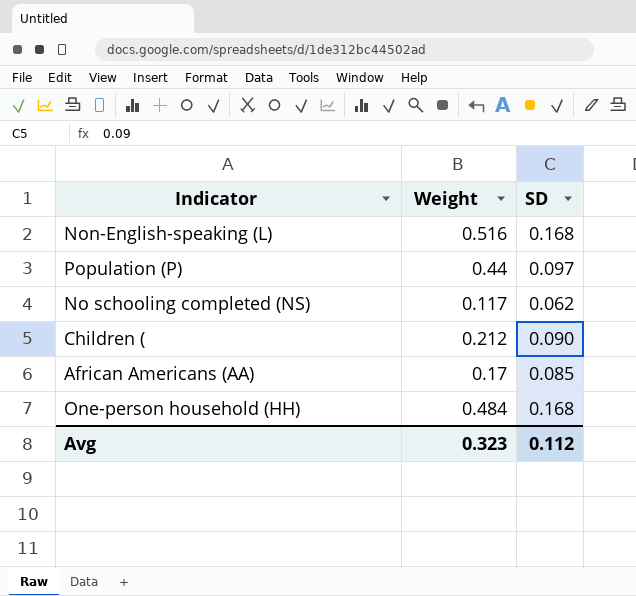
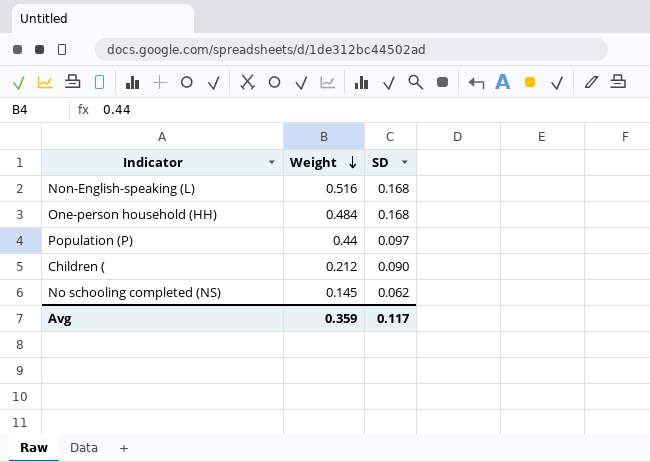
row order: none -> Weight descending
row African Americans (AA): 0.17 | 0.085 -> none
No schooling completed (NS) | Weight: 0.117 -> 0.145
Avg | Weight: 0.323 -> 0.359
Avg | SD: 0.112 -> 0.117

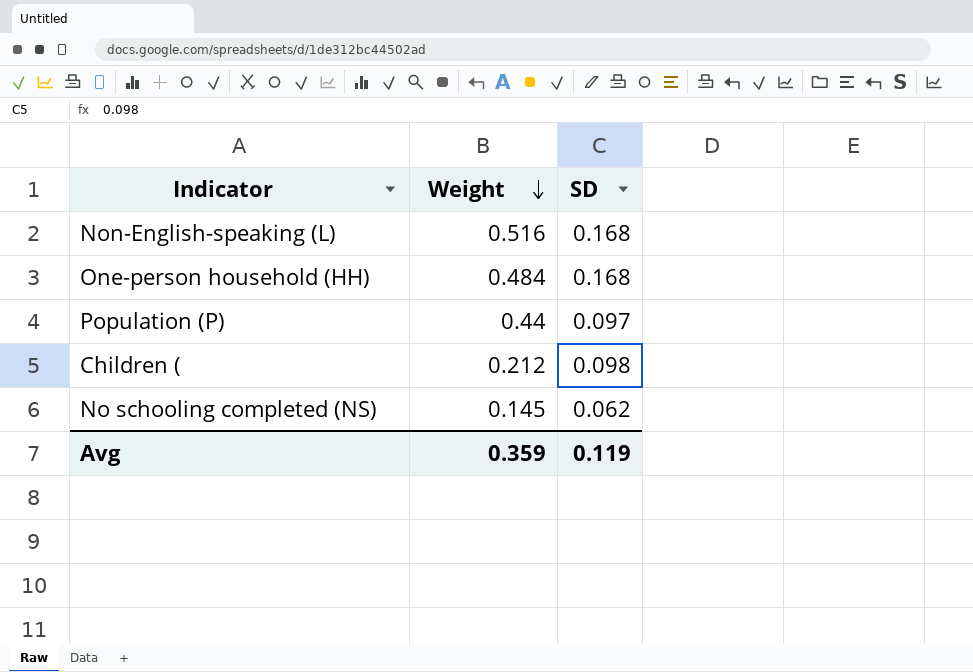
Children ( | SD: 0.090 -> 0.098
Avg | SD: 0.117 -> 0.119

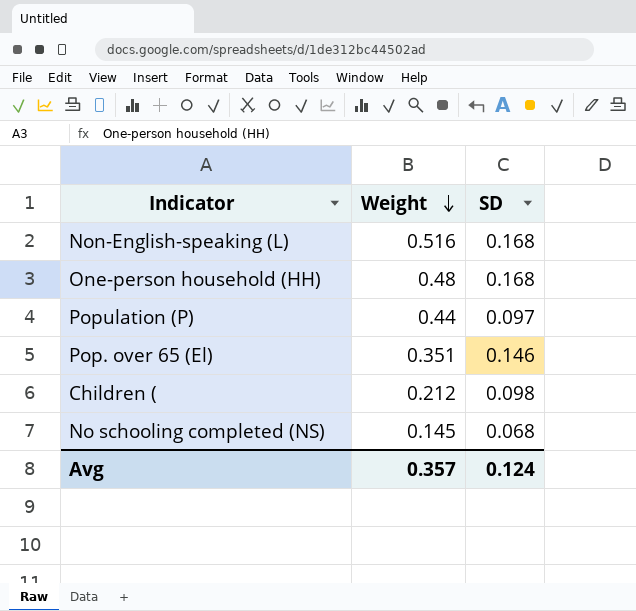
One-person household (HH) | Weight: 0.484 -> 0.48
row Pop. over 65 (El): none -> 0.351 | 0.146
No schooling completed (NS) | SD: 0.062 -> 0.068
Avg | Weight: 0.359 -> 0.357
Avg | SD: 0.119 -> 0.124

